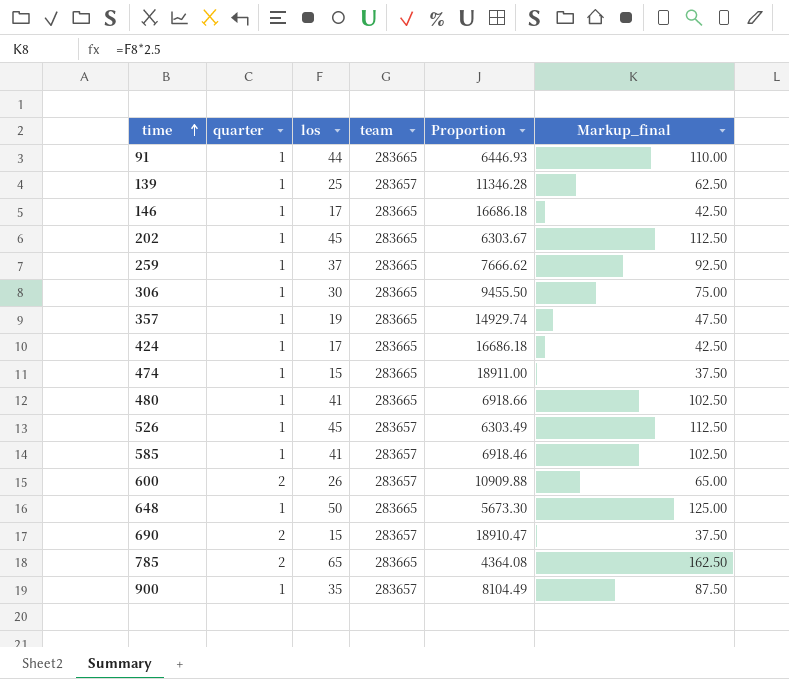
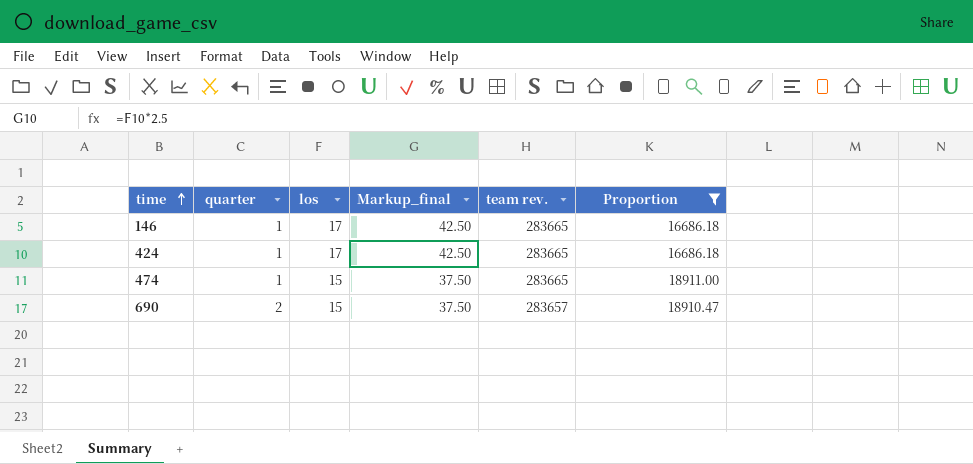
filter: none -> Proportion >= 16686.18
column Markup_final | position: 6 -> 4
column name: team -> team rev.

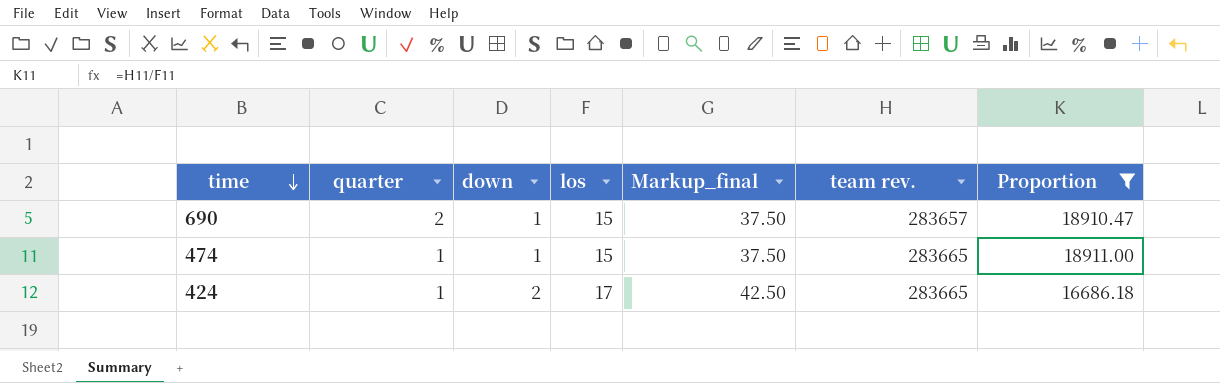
row order: time ascending -> time descending
column down | position: none -> 3
row 146: 1 | 17 | 42.50 | 283665 | 16686.18 -> none

